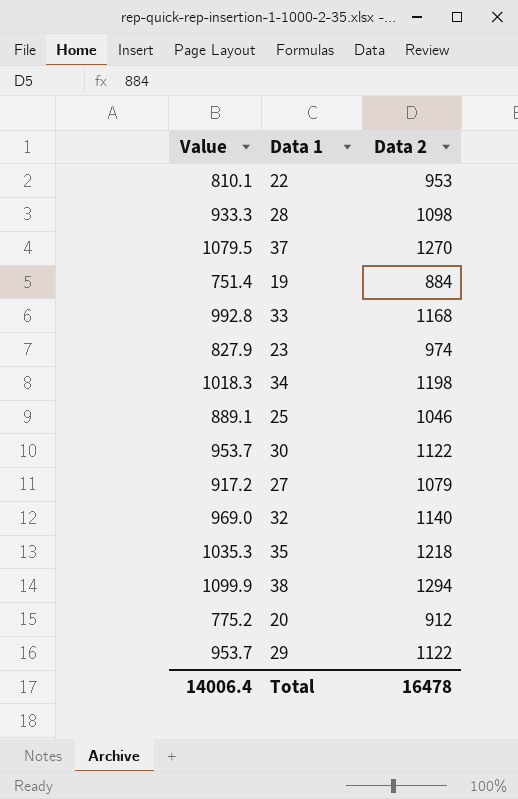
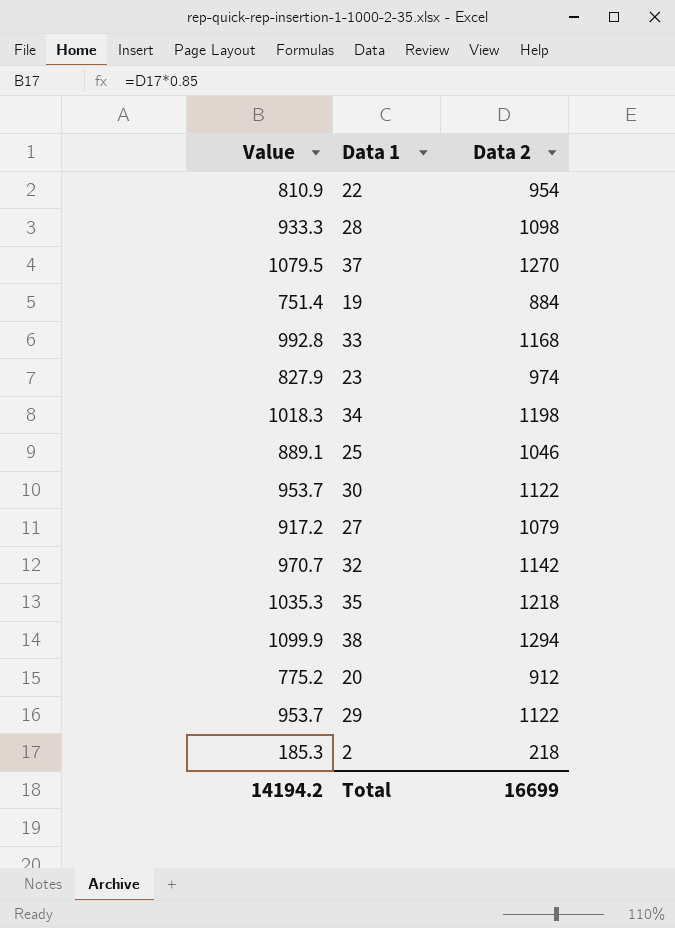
22 | Value: 810.1 -> 810.9
22 | Data 2: 953 -> 954
32 | Value: 969.0 -> 970.7
32 | Data 2: 1140 -> 1142
row 2: none -> 185.3 | 218
Total | Value: 14006.4 -> 14194.2
Total | Data 2: 16478 -> 16699

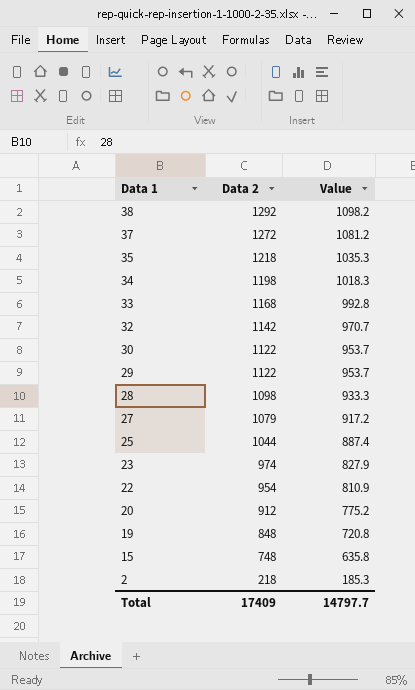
row order: none -> Data 1 descending
column Value | position: 1 -> 3
38 | Data 2: 1294 -> 1292
38 | Value: 1099.9 -> 1098.2
37 | Data 2: 1270 -> 1272
37 | Value: 1079.5 -> 1081.2
25 | Data 2: 1046 -> 1044
25 | Value: 889.1 -> 887.4
19 | Data 2: 884 -> 848
19 | Value: 751.4 -> 720.8
row 15: none -> 748 | 635.8
Total | Data 2: 16699 -> 17409
Total | Value: 14194.2 -> 14797.7

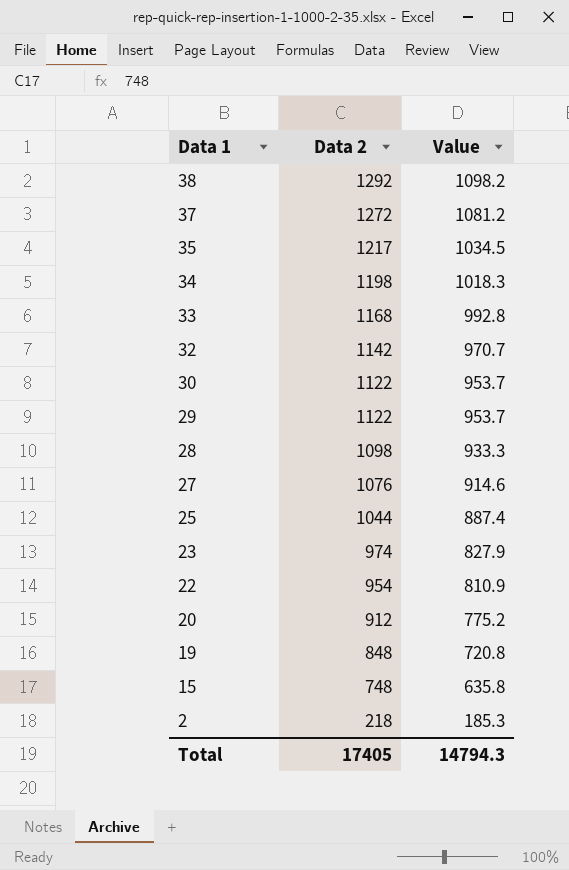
35 | Data 2: 1218 -> 1217
35 | Value: 1035.3 -> 1034.5
27 | Data 2: 1079 -> 1076
27 | Value: 917.2 -> 914.6
Total | Data 2: 17409 -> 17405
Total | Value: 14797.7 -> 14794.3

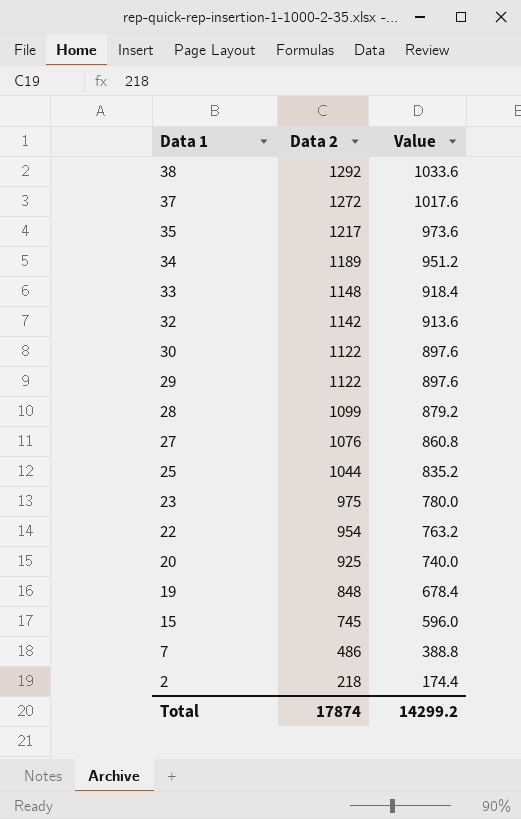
column Value | formula: [Data 2] * 0.85 -> [Data 2] * 0.8
34 | Data 2: 1198 -> 1189
33 | Data 2: 1168 -> 1148
28 | Data 2: 1098 -> 1099
23 | Data 2: 974 -> 975
20 | Data 2: 912 -> 925
15 | Data 2: 748 -> 745
row 7: none -> 486 | 388.8
Total | Data 2: 17405 -> 17874
Total | Value: 14794.3 -> 14299.2

